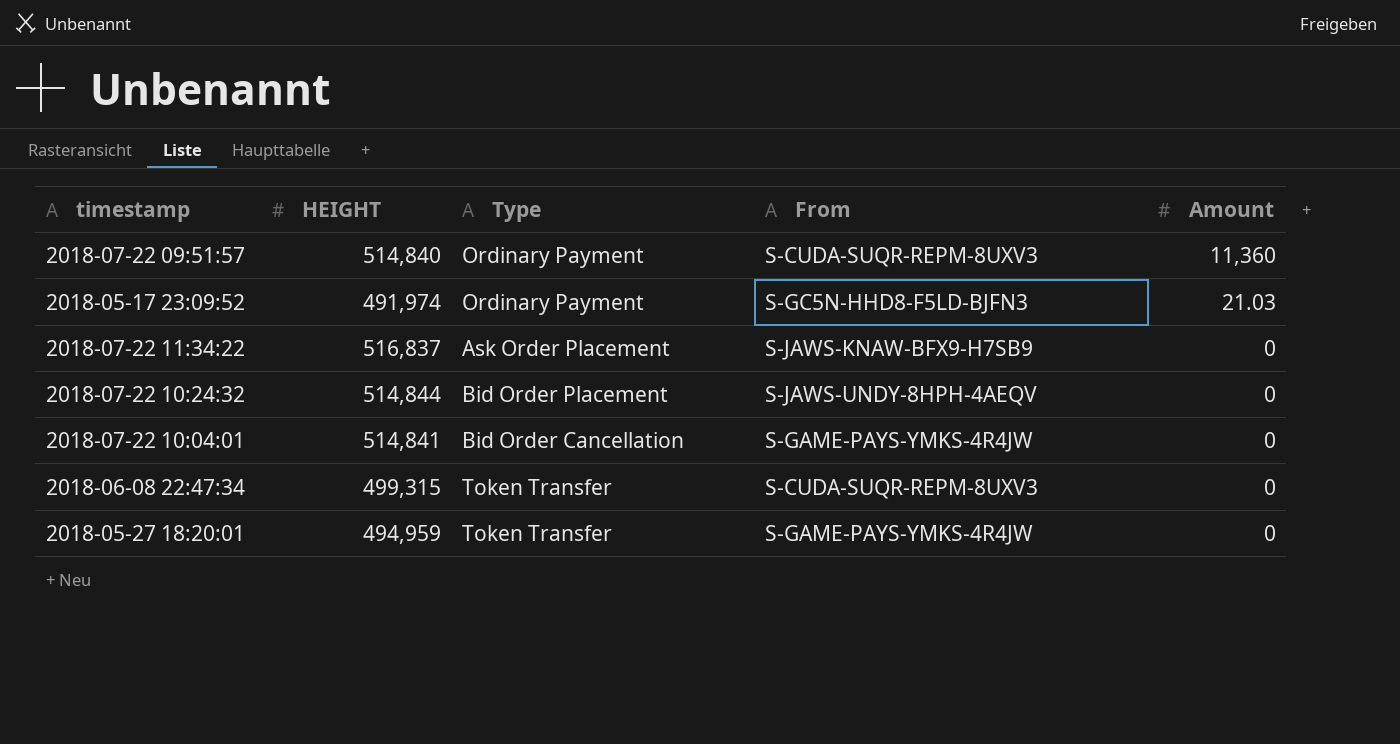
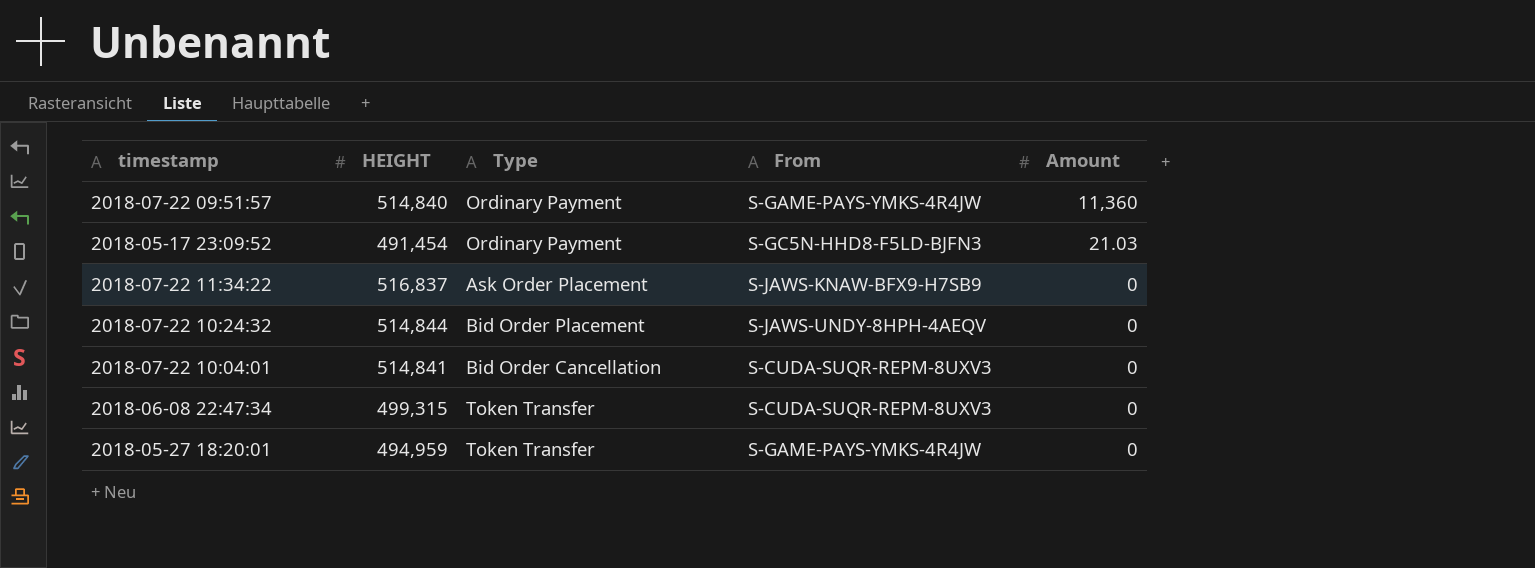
2018-07-22 09:51:57 | From: S-CUDA-SUQR-REPM-8UXV3 -> S-GAME-PAYS-YMKS-4R4JW
2018-05-17 23:09:52 | HEIGHT: 491,974 -> 491,454
2018-07-22 10:04:01 | From: S-GAME-PAYS-YMKS-4R4JW -> S-CUDA-SUQR-REPM-8UXV3

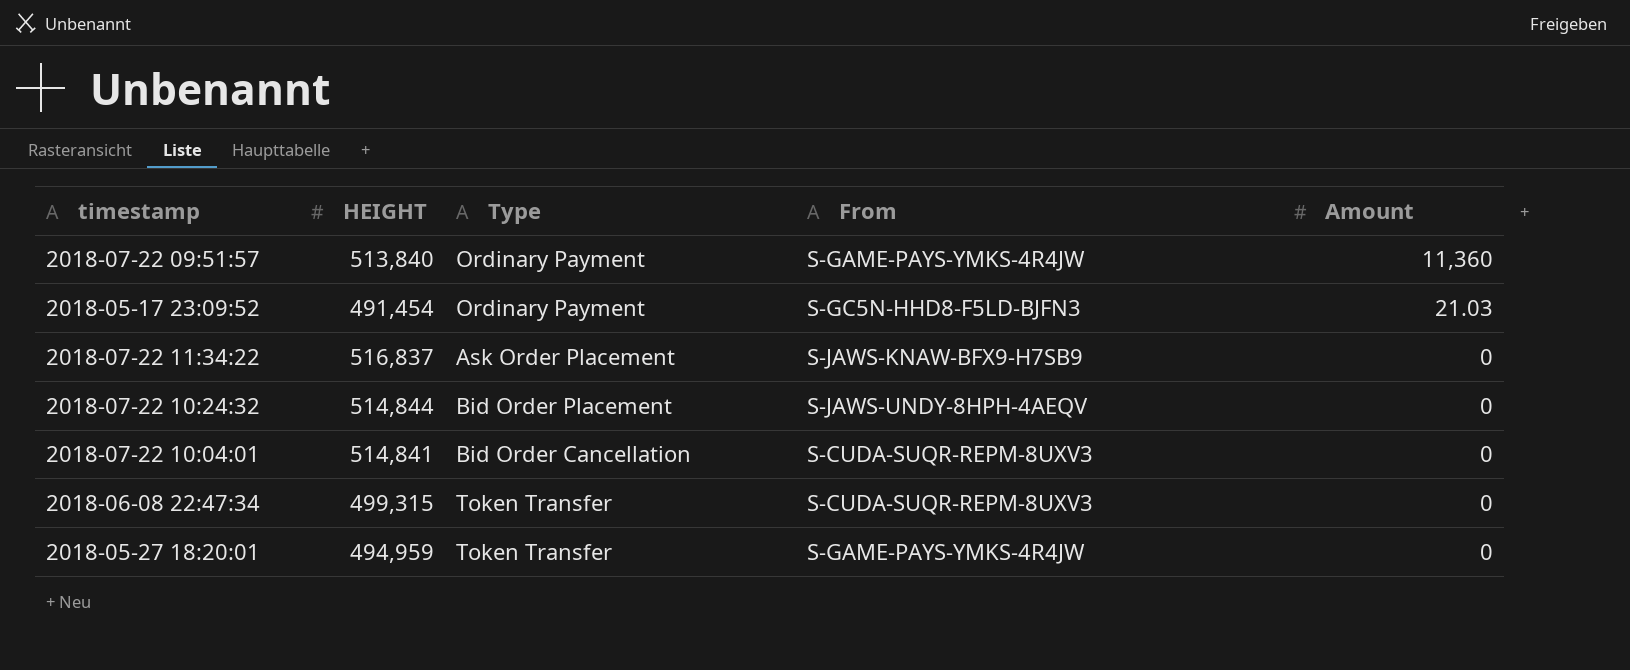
2018-07-22 09:51:57 | HEIGHT: 514,840 -> 513,840

